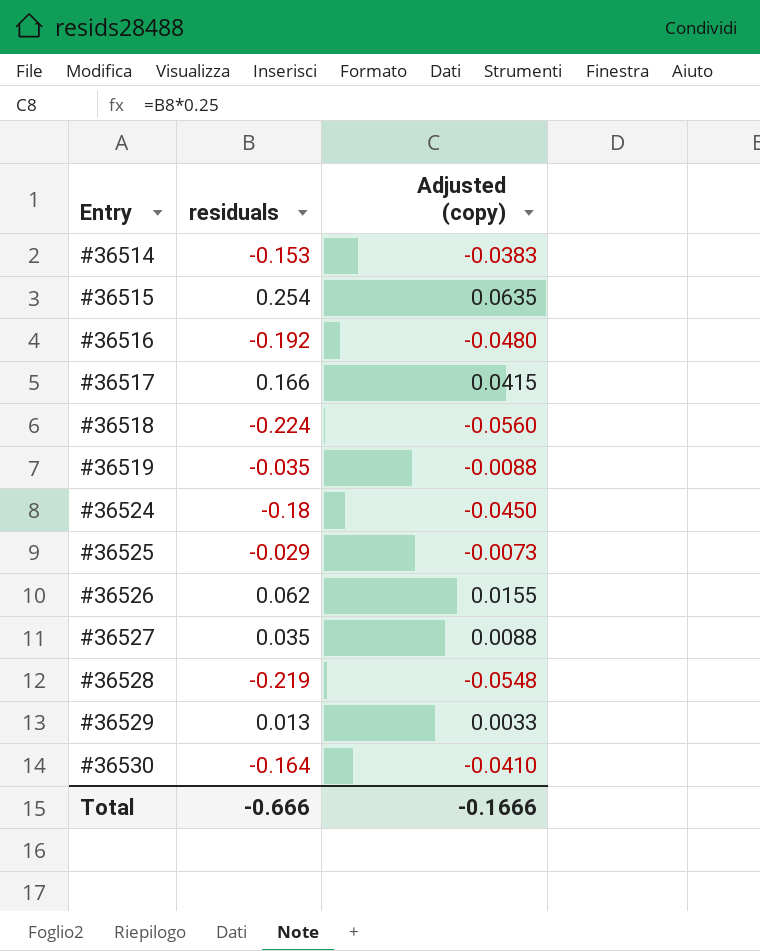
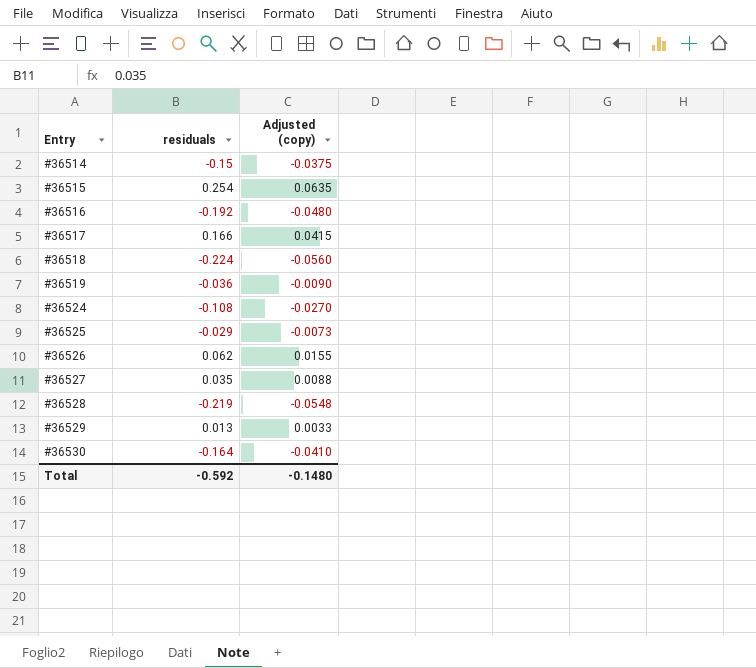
#36514 | residuals: -0.153 -> -0.15
#36514 | Adjusted (copy): -0.0383 -> -0.0375
#36519 | residuals: -0.035 -> -0.036
#36519 | Adjusted (copy): -0.0088 -> -0.0090
#36524 | residuals: -0.18 -> -0.108
#36524 | Adjusted (copy): -0.0450 -> -0.0270
Total | residuals: -0.666 -> -0.592
Total | Adjusted (copy): -0.1666 -> -0.1480

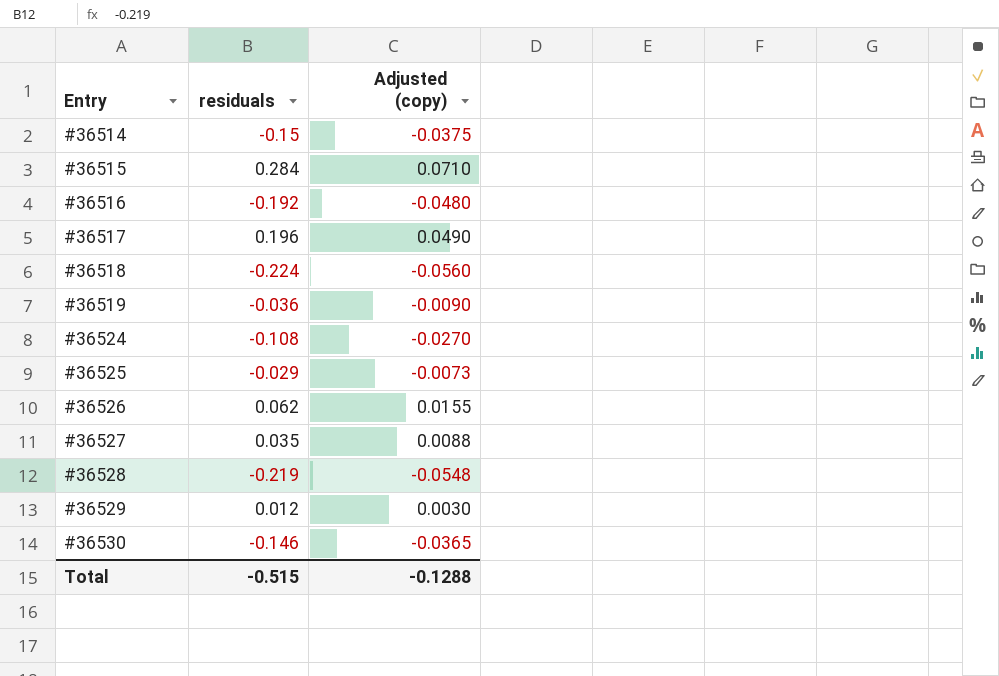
#36515 | residuals: 0.254 -> 0.284
#36515 | Adjusted (copy): 0.0635 -> 0.0710
#36517 | residuals: 0.166 -> 0.196
#36517 | Adjusted (copy): 0.0415 -> 0.0490
#36529 | residuals: 0.013 -> 0.012
#36529 | Adjusted (copy): 0.0033 -> 0.0030
#36530 | residuals: -0.164 -> -0.146
#36530 | Adjusted (copy): -0.0410 -> -0.0365
Total | residuals: -0.592 -> -0.515
Total | Adjusted (copy): -0.1480 -> -0.1288

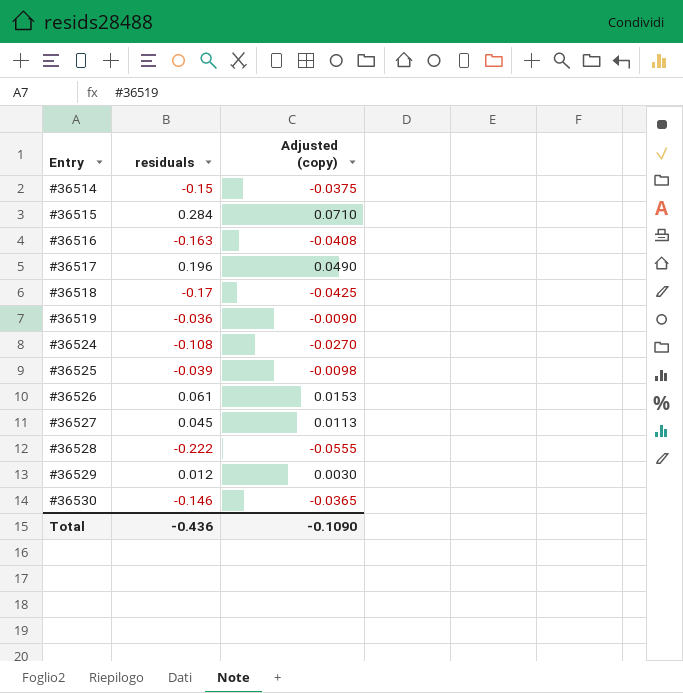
#36516 | residuals: -0.192 -> -0.163
#36516 | Adjusted (copy): -0.0480 -> -0.0408
#36518 | residuals: -0.224 -> -0.17
#36518 | Adjusted (copy): -0.0560 -> -0.0425
#36525 | residuals: -0.029 -> -0.039
#36525 | Adjusted (copy): -0.0073 -> -0.0098
#36526 | residuals: 0.062 -> 0.061
#36526 | Adjusted (copy): 0.0155 -> 0.0153
#36527 | residuals: 0.035 -> 0.045
#36527 | Adjusted (copy): 0.0088 -> 0.0113
#36528 | residuals: -0.219 -> -0.222
#36528 | Adjusted (copy): -0.0548 -> -0.0555
Total | residuals: -0.515 -> -0.436
Total | Adjusted (copy): -0.1288 -> -0.1090

